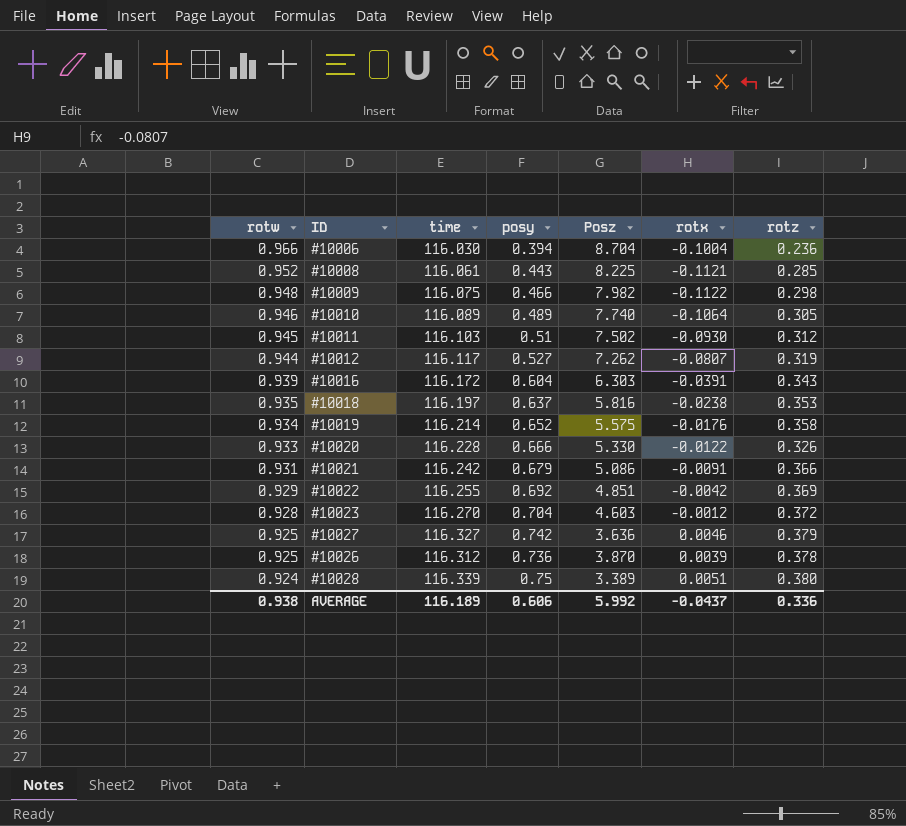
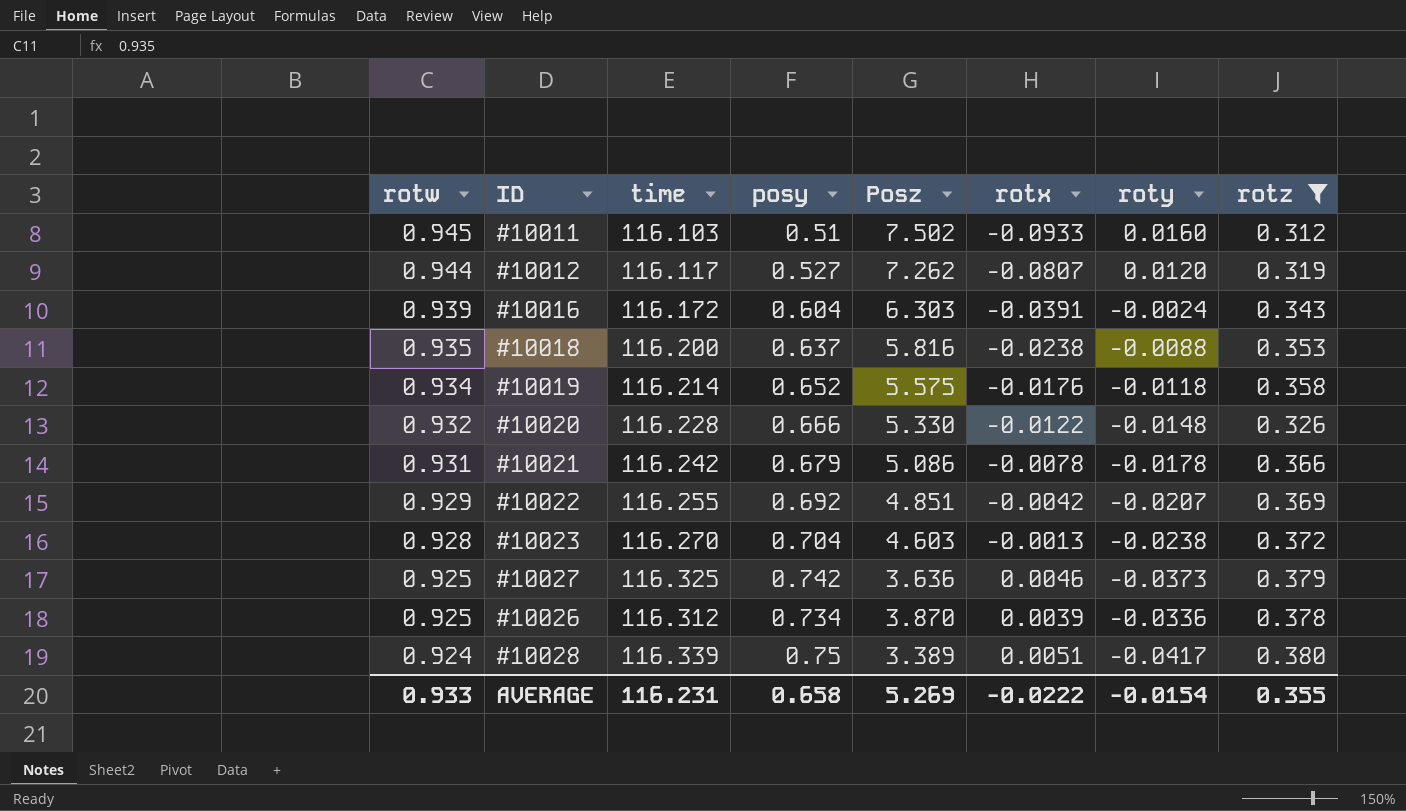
filter: none -> rotz >= 0.312
column roty | position: none -> 7
#10011 | rotx: -0.0930 -> -0.0933
#10018 | time: 116.197 -> 116.200
#10020 | rotw: 0.933 -> 0.932
#10021 | rotx: -0.0091 -> -0.0078
#10023 | rotx: -0.0012 -> -0.0013
#10027 | time: 116.327 -> 116.325
#10026 | posy: 0.736 -> 0.734
AVERAGE | rotw: 0.938 -> 0.933
AVERAGE | time: 116.189 -> 116.231
AVERAGE | posy: 0.606 -> 0.658
AVERAGE | Posz: 5.992 -> 5.269
AVERAGE | rotx: -0.0437 -> -0.0222
AVERAGE | rotz: 0.336 -> 0.355

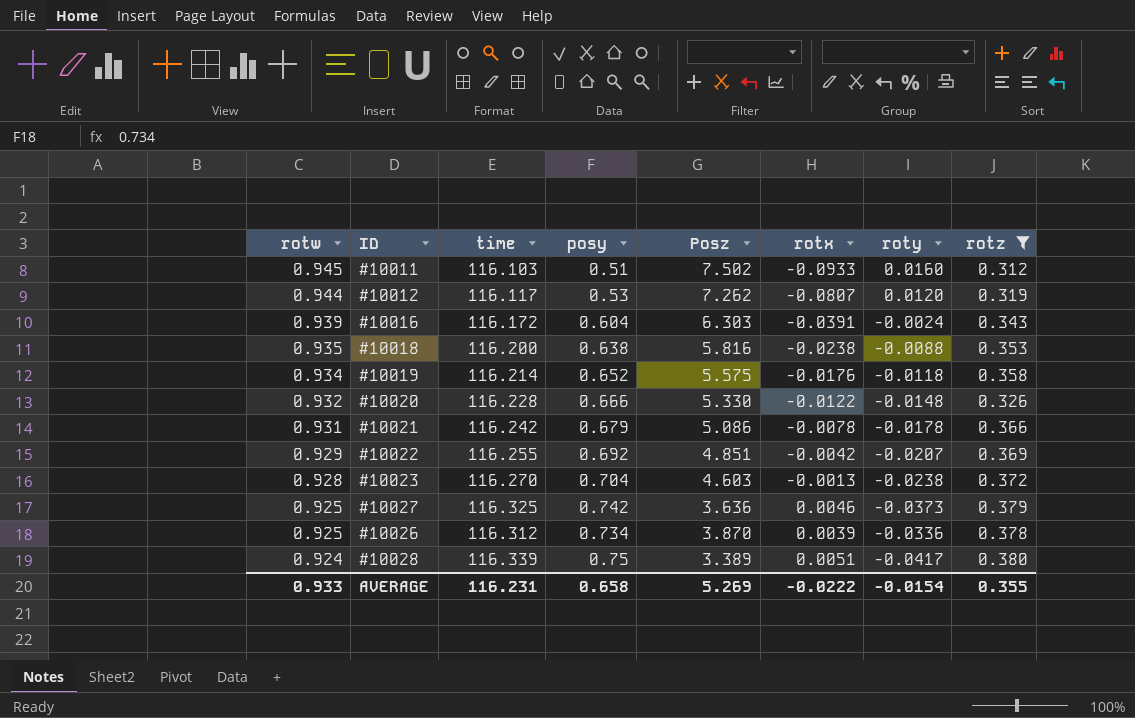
#10012 | posy: 0.527 -> 0.53
#10018 | posy: 0.637 -> 0.638

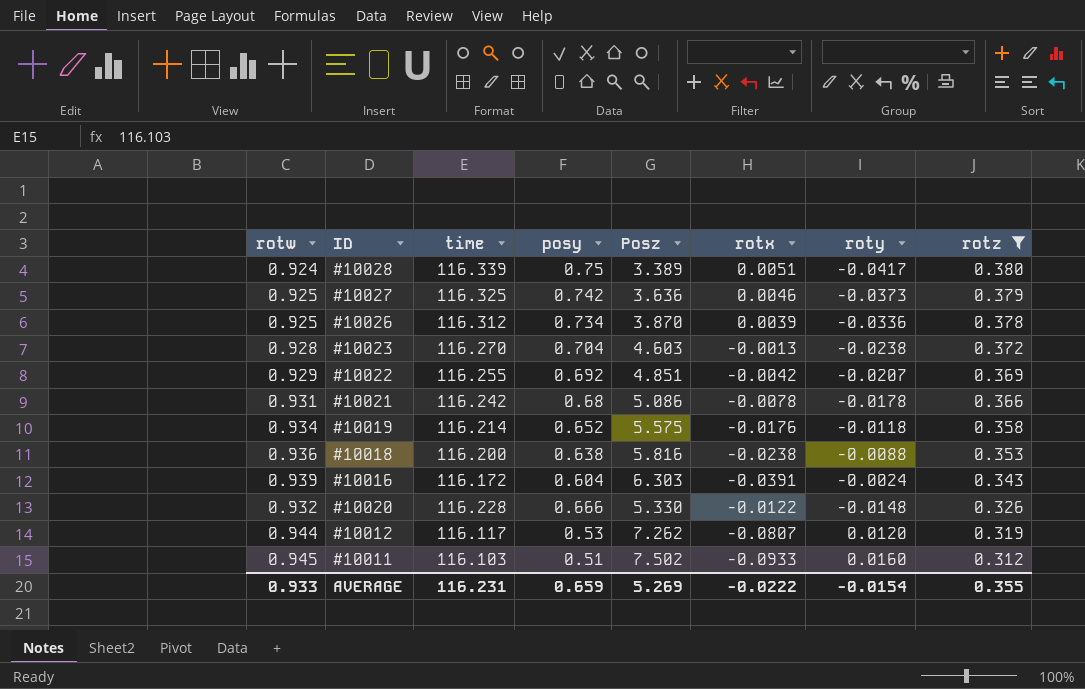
row order: rotw descending -> rotz descending
#10021 | posy: 0.679 -> 0.68
#10018 | rotw: 0.935 -> 0.936
AVERAGE | posy: 0.658 -> 0.659

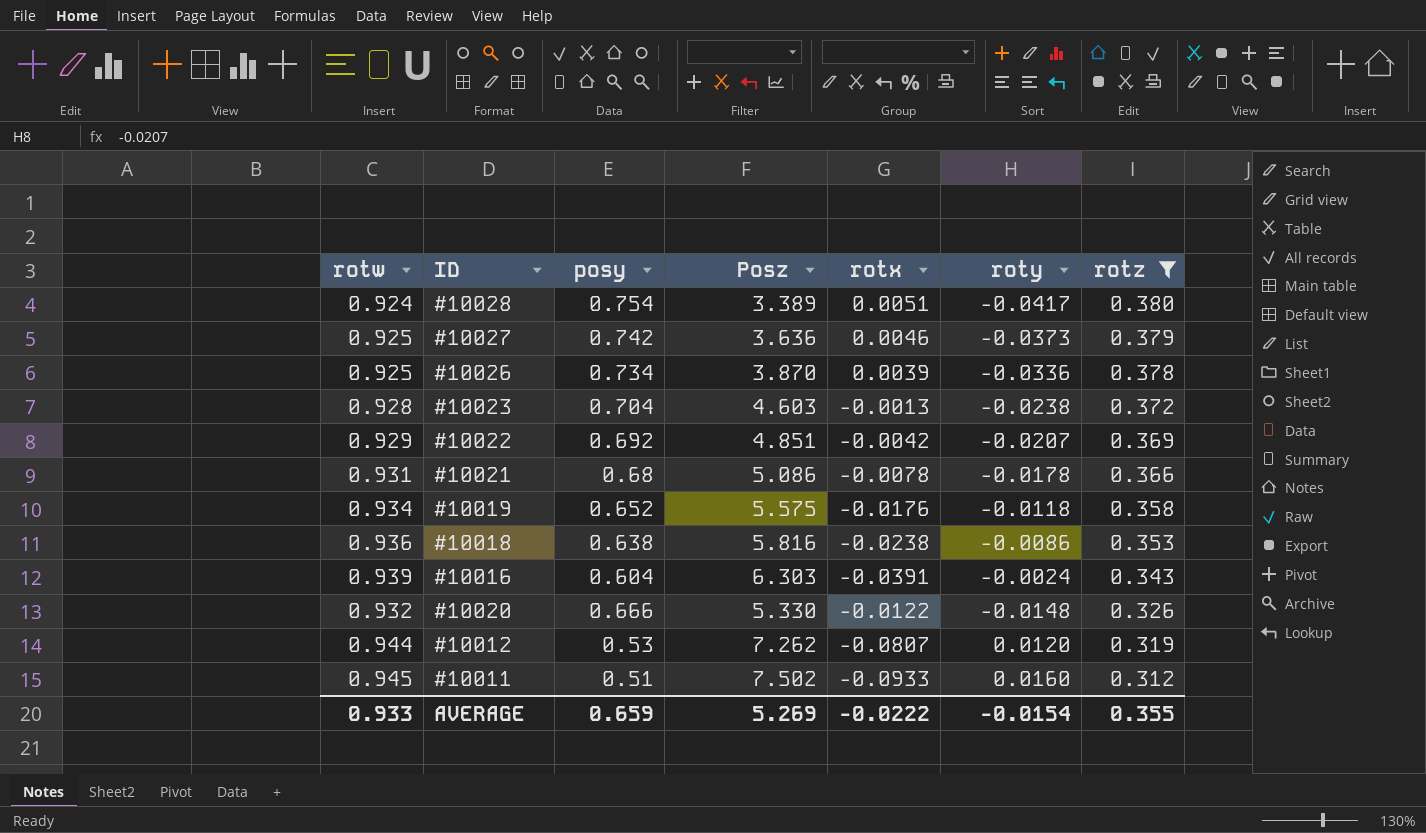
column time | position: 3 -> none
#10028 | posy: 0.75 -> 0.754
#10018 | roty: -0.0088 -> -0.0086

